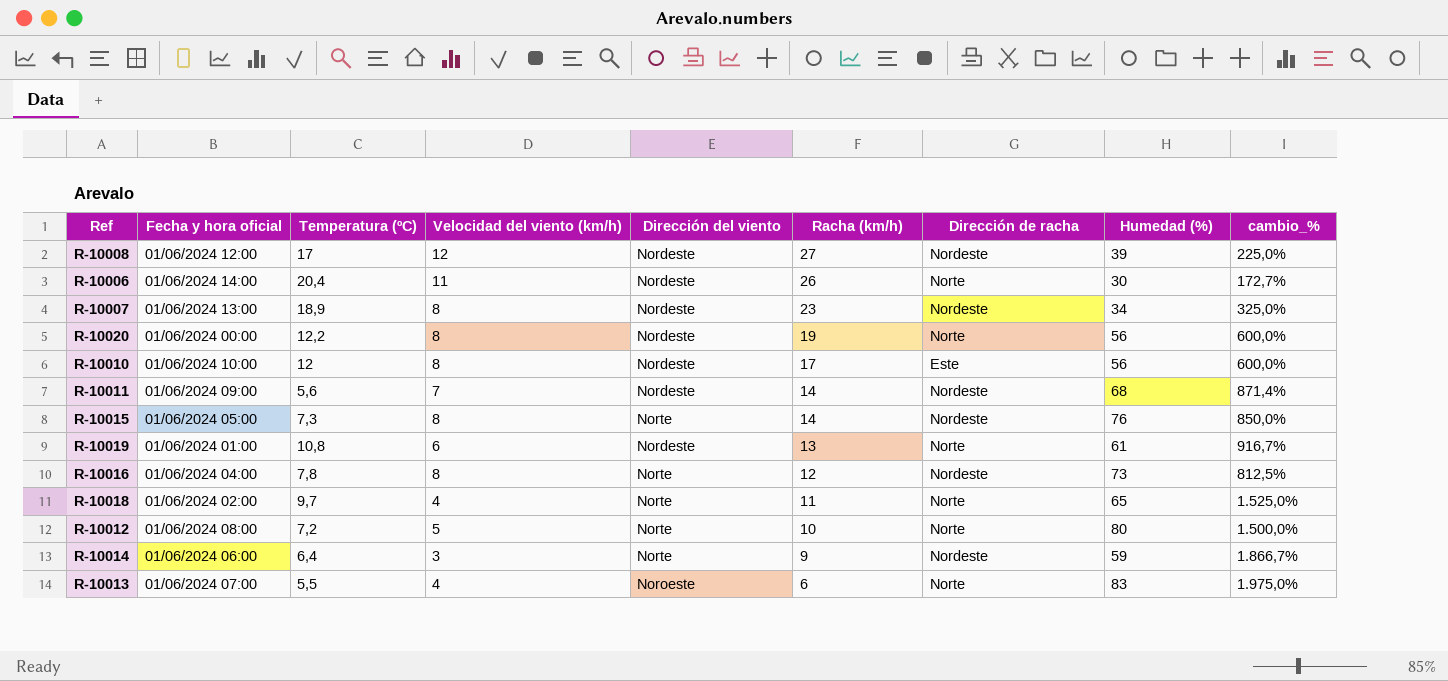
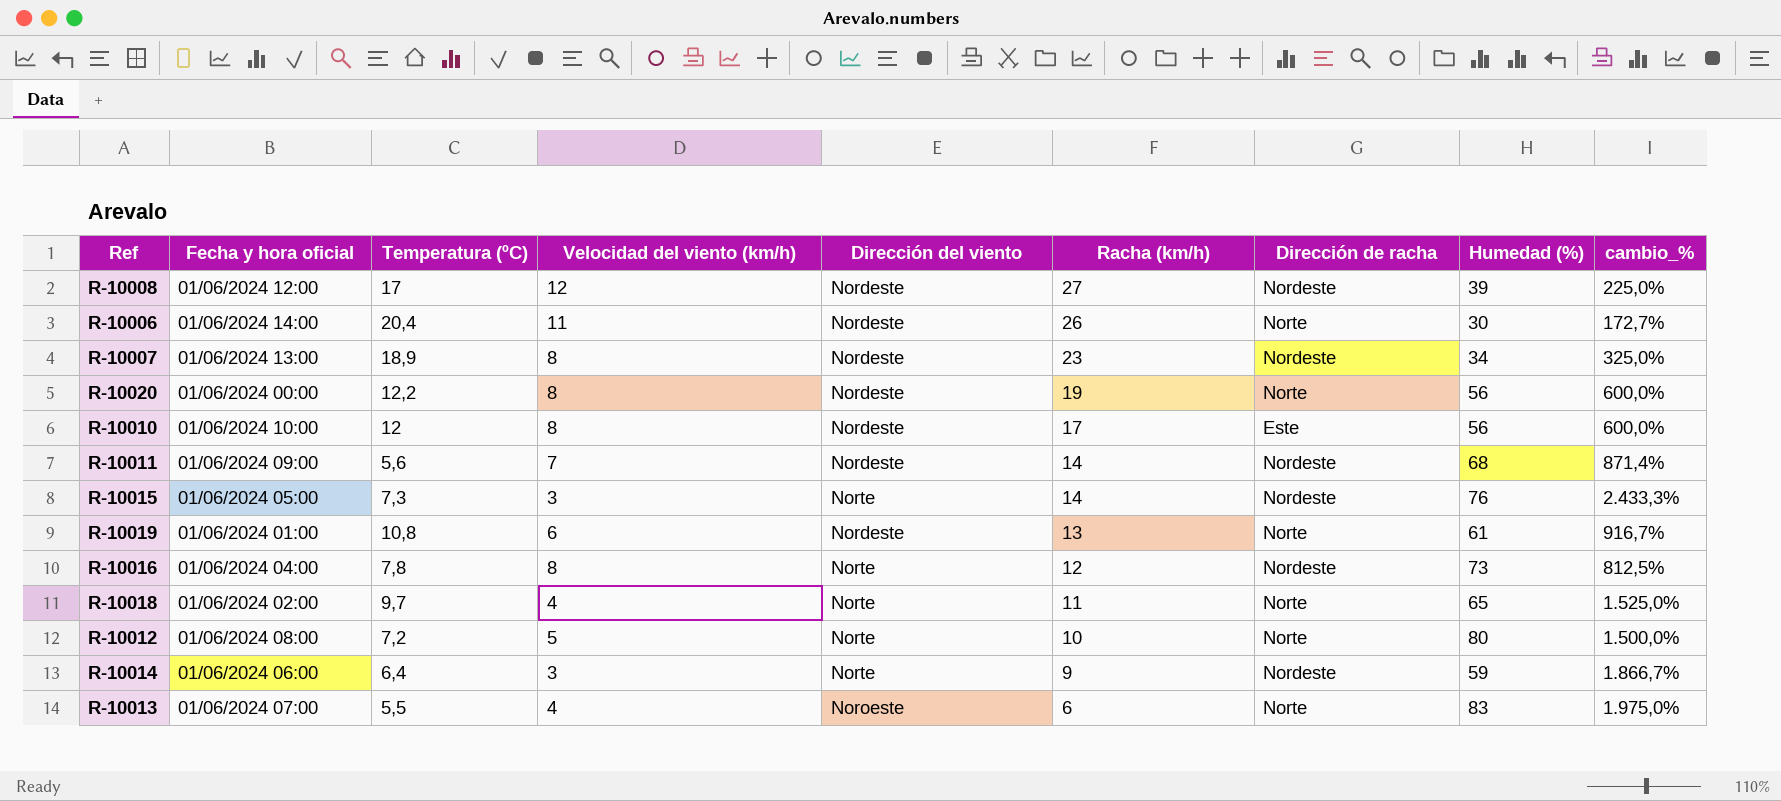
R-10015 | Velocidad del viento (km/h): 8 -> 3
R-10015 | cambio_%: 850,0% -> 2.433,3%

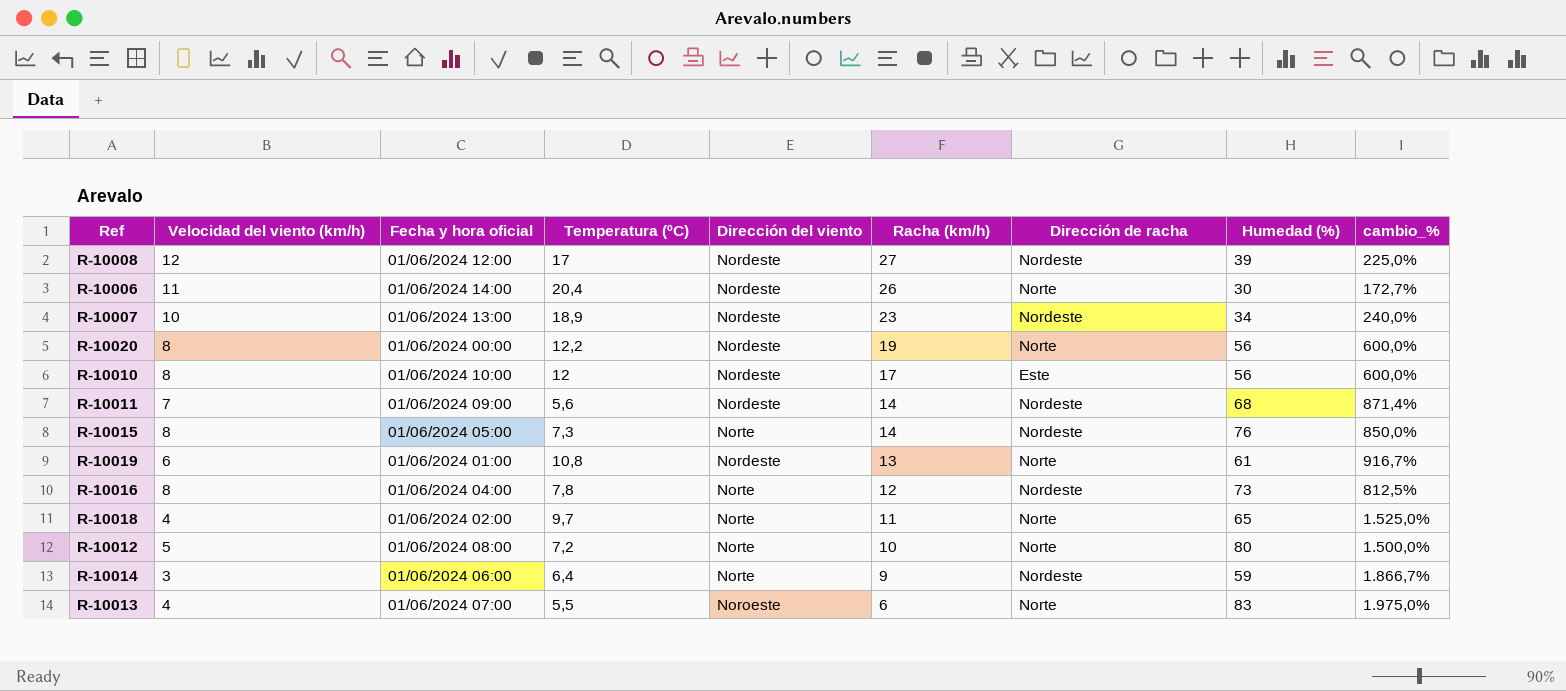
column Velocidad del viento (km/h) | position: 4 -> 2
R-10007 | Velocidad del viento (km/h): 8 -> 10
R-10007 | cambio_%: 325,0% -> 240,0%
R-10015 | Velocidad del viento (km/h): 3 -> 8
R-10015 | cambio_%: 2.433,3% -> 850,0%

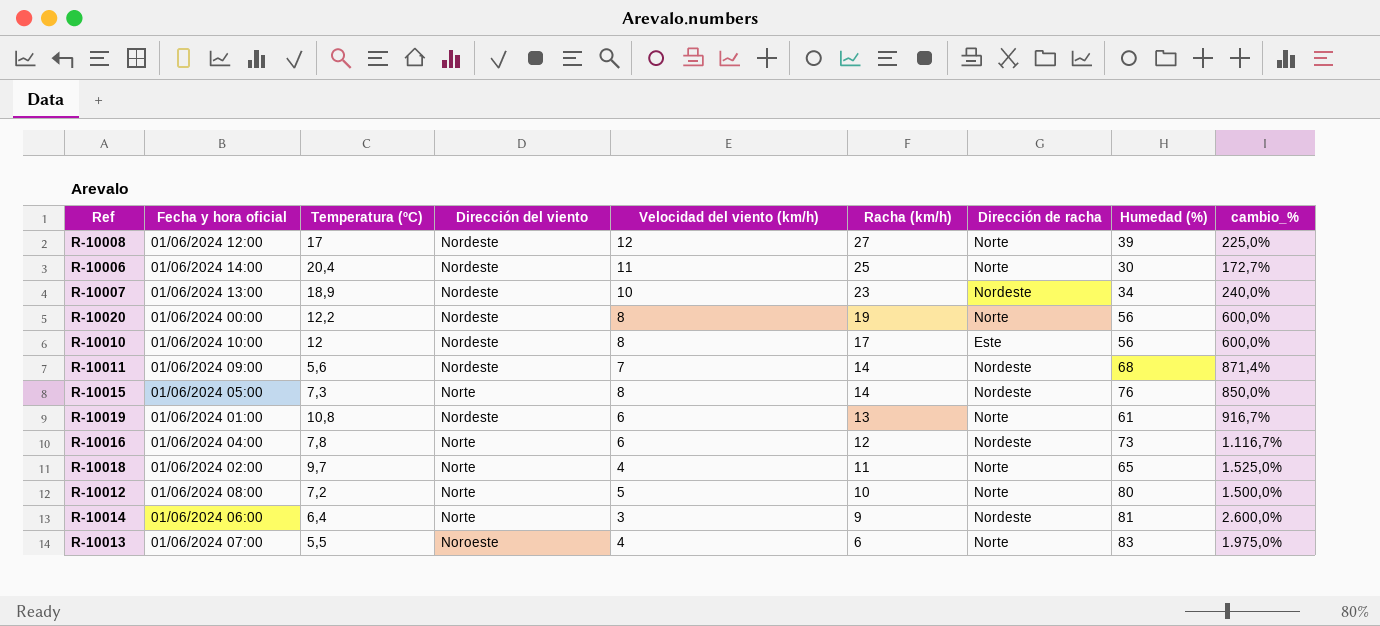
column Velocidad del viento (km/h) | position: 2 -> 5
R-10008 | Dirección de racha: Nordeste -> Norte
R-10006 | Racha (km/h): 26 -> 25
R-10016 | Velocidad del viento (km/h): 8 -> 6
R-10016 | cambio_%: 812,5% -> 1.116,7%
R-10014 | Humedad (%): 59 -> 81
R-10014 | cambio_%: 1.866,7% -> 2.600,0%

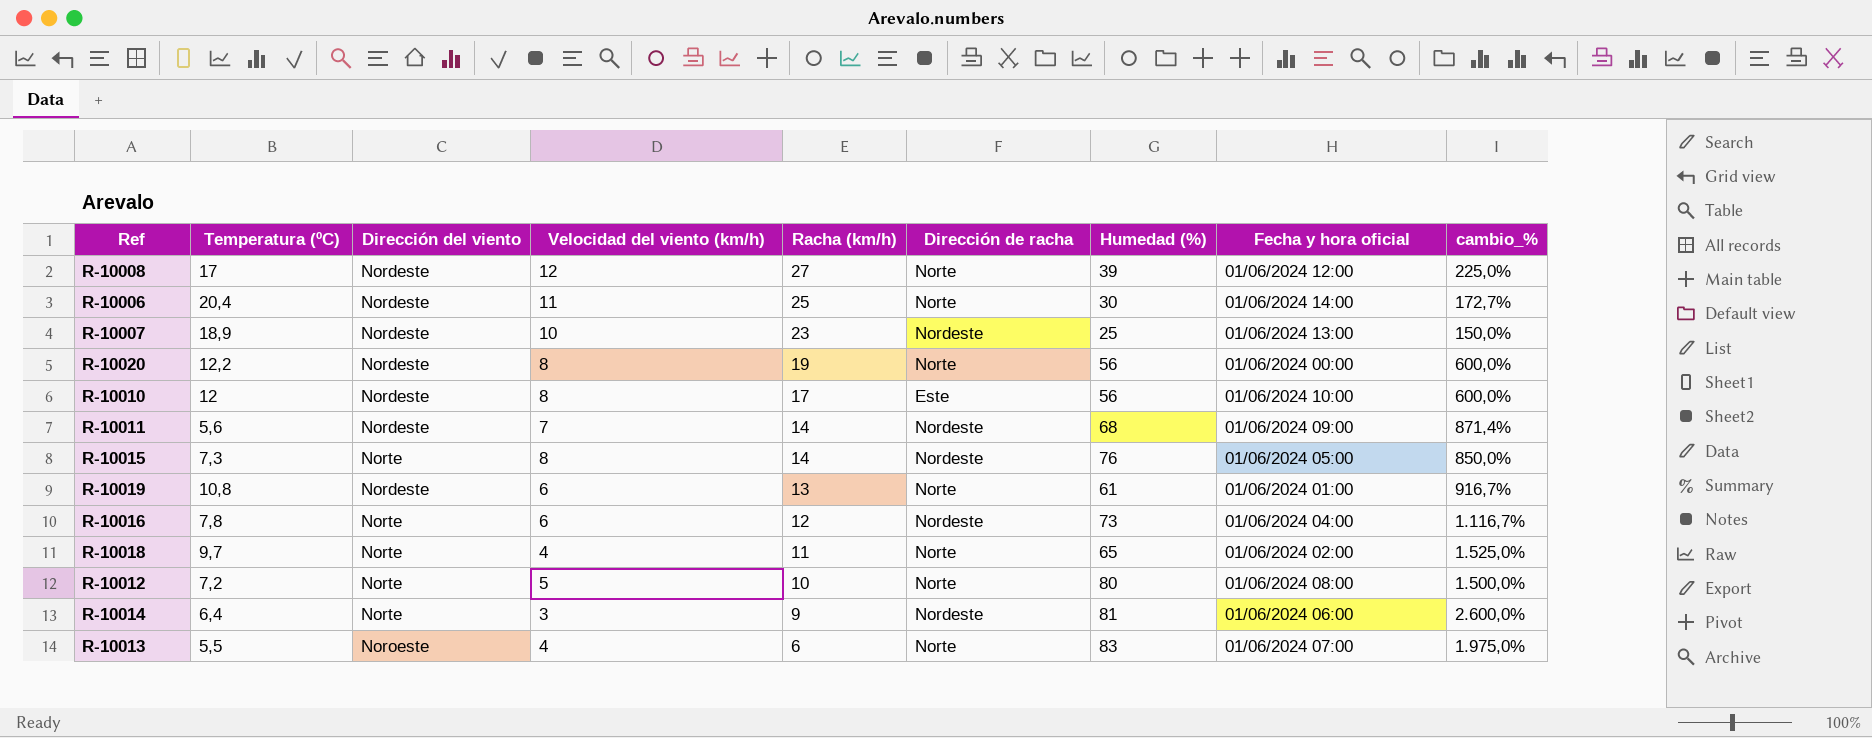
column Fecha y hora oficial | position: 2 -> 8
R-10007 | Humedad (%): 34 -> 25
R-10007 | cambio_%: 240,0% -> 150,0%

